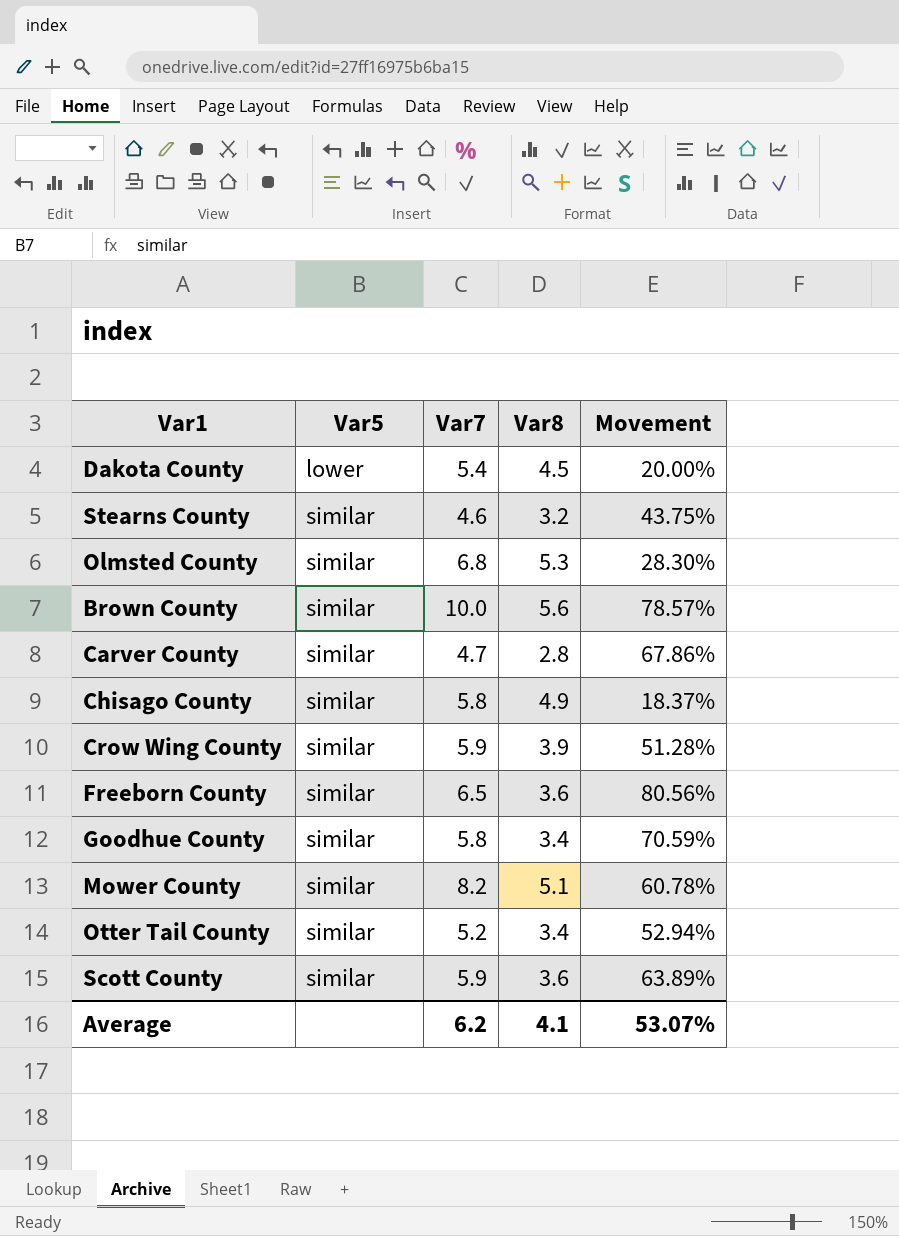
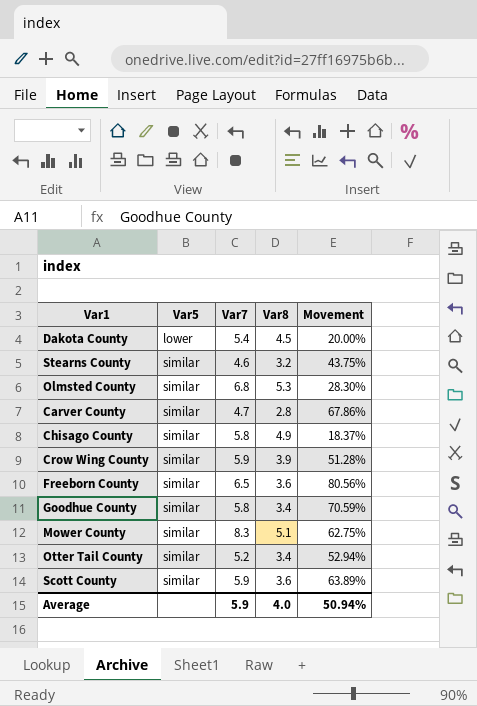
row Brown County: similar | 10.0 | 5.6 | 78.57% -> none
Mower County | Var7: 8.2 -> 8.3
Mower County | Movement: 60.78% -> 62.75%
Average | Var7: 6.2 -> 5.9
Average | Var8: 4.1 -> 4.0
Average | Movement: 53.07% -> 50.94%

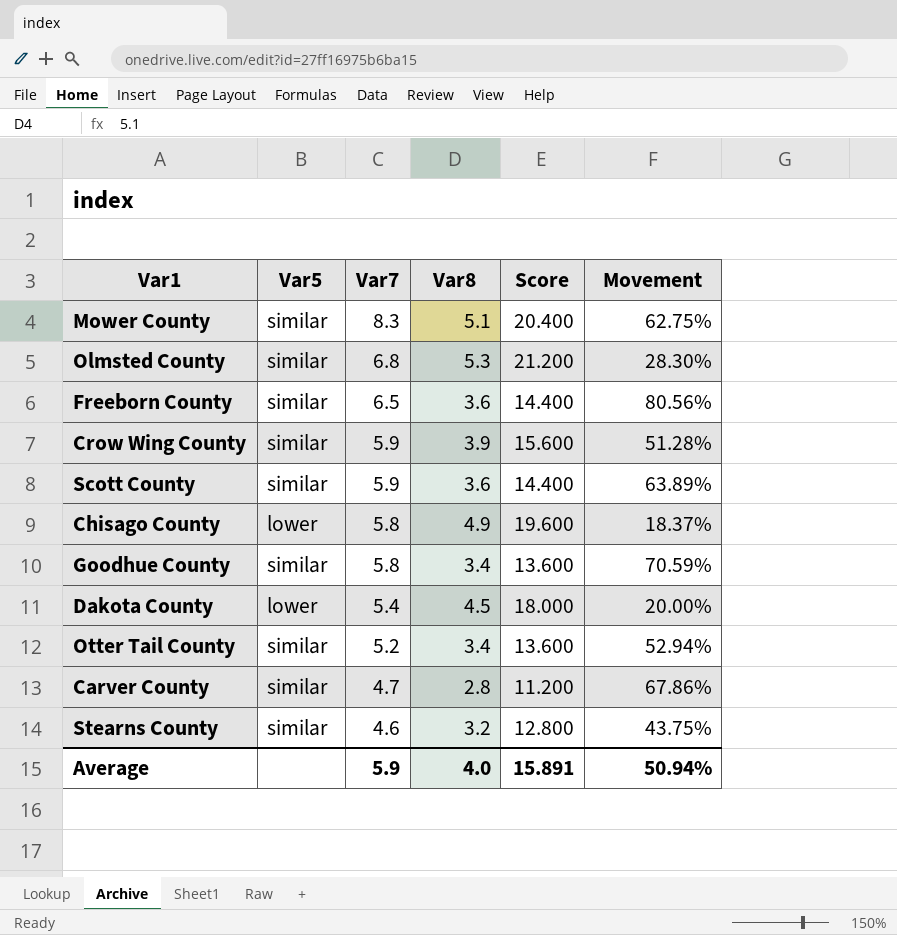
row order: Var5 ascending -> Var7 descending
column Score | formula: none -> [Var8] * 4
Chisago County | Var5: similar -> lower

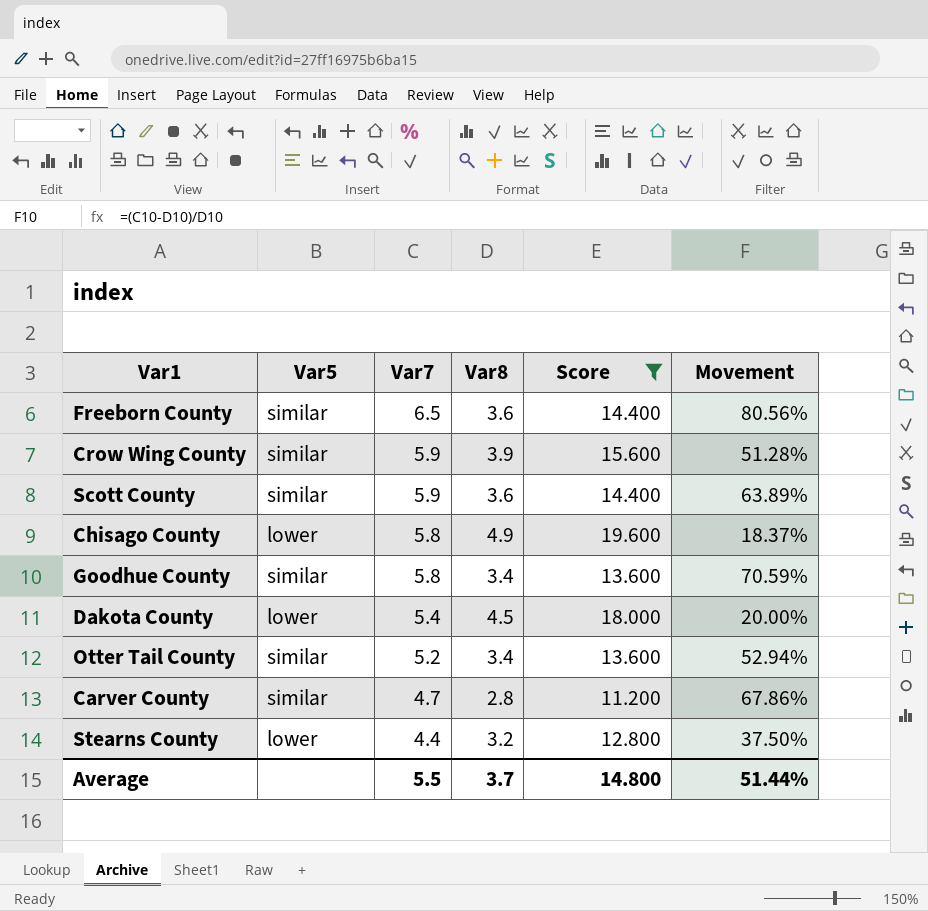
filter: none -> Score <= 19.600
Stearns County | Var5: similar -> lower
Stearns County | Var7: 4.6 -> 4.4
Stearns County | Movement: 43.75% -> 37.50%
Average | Var7: 5.9 -> 5.5
Average | Var8: 4.0 -> 3.7
Average | Score: 15.891 -> 14.800
Average | Movement: 50.94% -> 51.44%

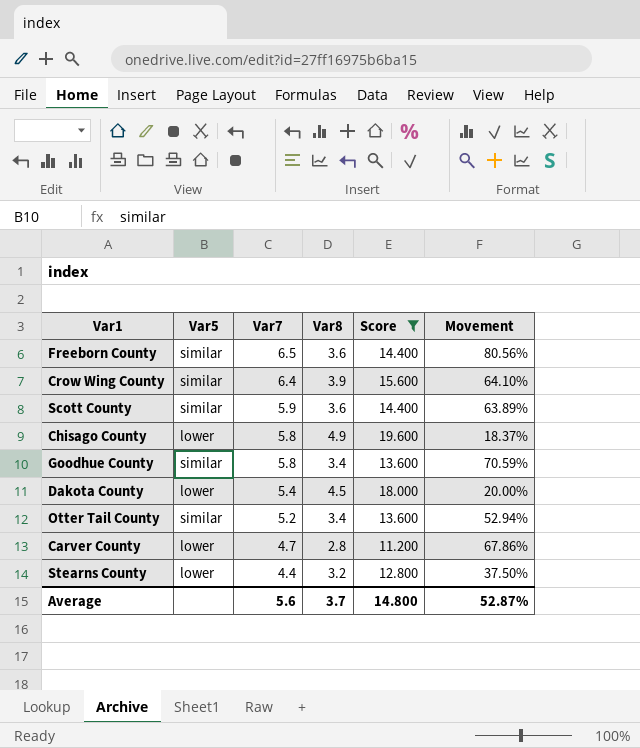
Crow Wing County | Var7: 5.9 -> 6.4
Crow Wing County | Movement: 51.28% -> 64.10%
Carver County | Var5: similar -> lower
Average | Var7: 5.5 -> 5.6
Average | Movement: 51.44% -> 52.87%

